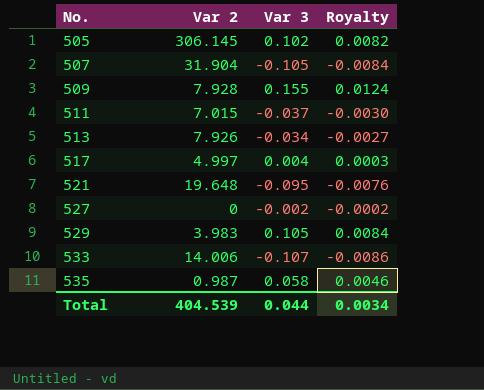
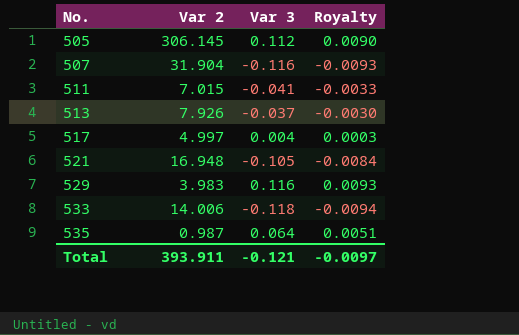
row 509: 7.928 | 0.155 | 0.0124 -> none
row 527: 0 | -0.002 | -0.0002 -> none
505 | Var 3: 0.102 -> 0.112
505 | Royalty: 0.0082 -> 0.0090
507 | Var 3: -0.105 -> -0.116
507 | Royalty: -0.0084 -> -0.0093
511 | Var 3: -0.037 -> -0.041
511 | Royalty: -0.0030 -> -0.0033
513 | Var 3: -0.034 -> -0.037
513 | Royalty: -0.0027 -> -0.0030
521 | Var 2: 19.648 -> 16.948
521 | Var 3: -0.095 -> -0.105
521 | Royalty: -0.0076 -> -0.0084
529 | Var 3: 0.105 -> 0.116
529 | Royalty: 0.0084 -> 0.0093
533 | Var 3: -0.107 -> -0.118
533 | Royalty: -0.0086 -> -0.0094
535 | Var 3: 0.058 -> 0.064
535 | Royalty: 0.0046 -> 0.0051
Total | Var 2: 404.539 -> 393.911
Total | Var 3: 0.044 -> -0.121
Total | Royalty: 0.0034 -> -0.0097

